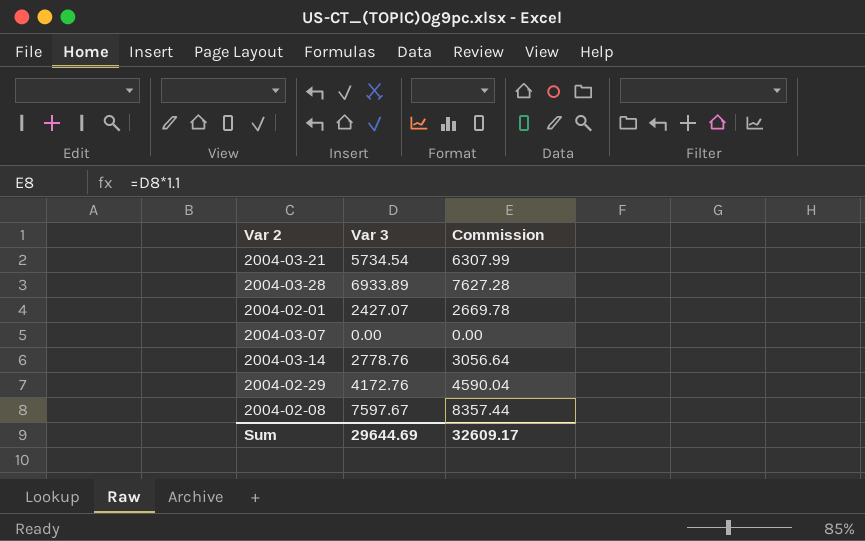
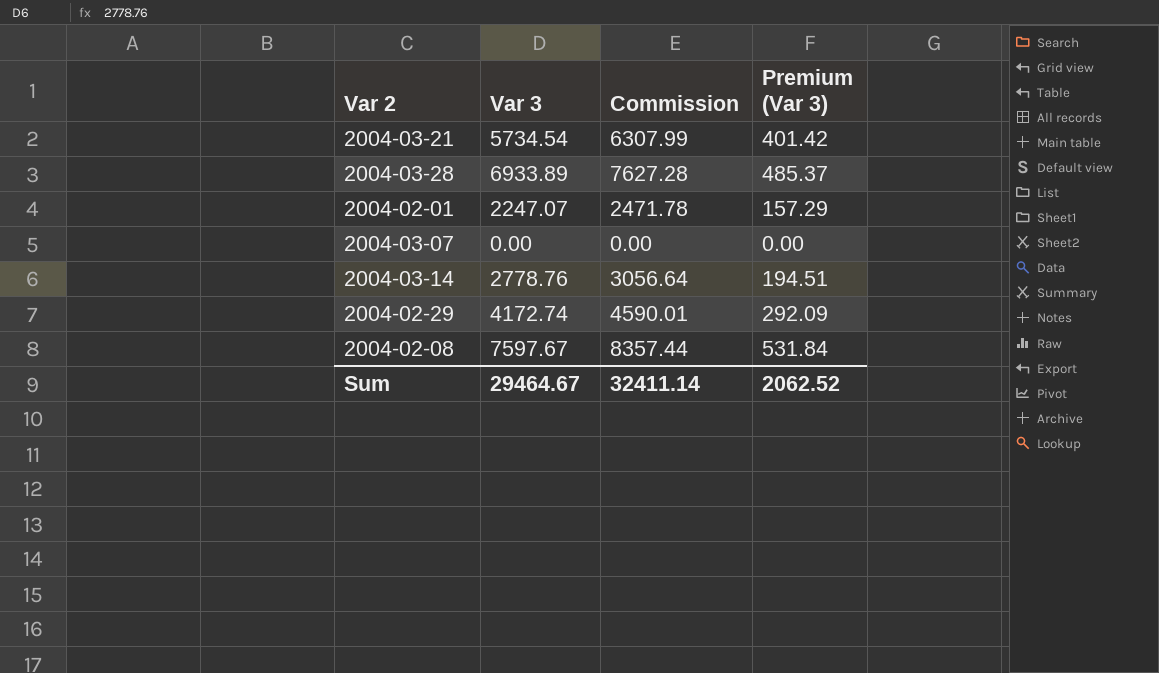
column Premium (Var 3) | formula: none -> [Var 3] * 0.07
2004-02-01 | Var 3: 2427.07 -> 2247.07
2004-02-01 | Commission: 2669.78 -> 2471.78
2004-02-29 | Var 3: 4172.76 -> 4172.74
2004-02-29 | Commission: 4590.04 -> 4590.01
Sum | Var 3: 29644.69 -> 29464.67
Sum | Commission: 32609.17 -> 32411.14

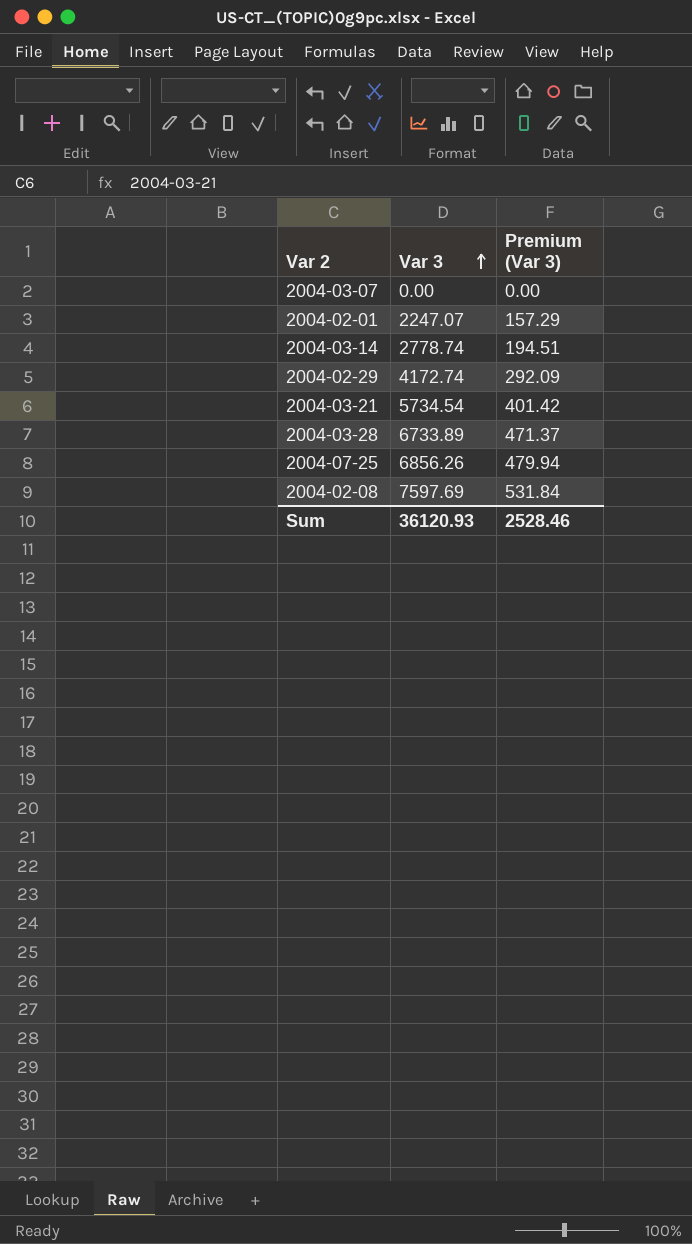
row order: none -> Var 3 ascending
column Commission | formula: [Var 3] * 1.1 -> none
2004-03-14 | Var 3: 2778.76 -> 2778.74
2004-03-28 | Var 3: 6933.89 -> 6733.89
2004-03-28 | Premium (Var 3): 485.37 -> 471.37
row 2004-07-25: none -> 6856.26 | 479.94
2004-02-08 | Var 3: 7597.67 -> 7597.69
Sum | Var 3: 29464.67 -> 36120.93
Sum | Premium (Var 3): 2062.52 -> 2528.46

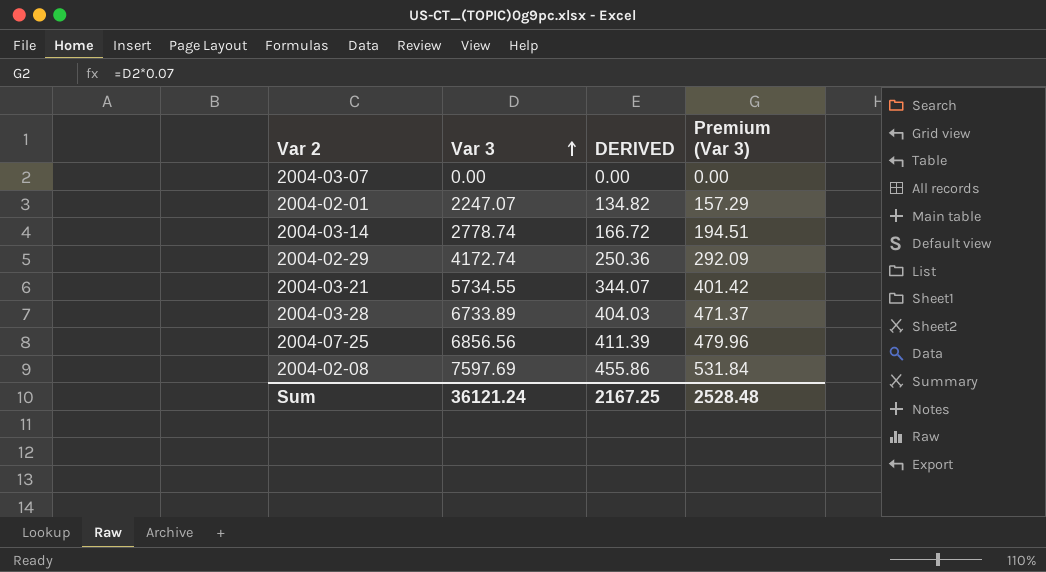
column DERIVED | formula: none -> [Var 3] * 0.06
2004-03-21 | Var 3: 5734.54 -> 5734.55
2004-07-25 | Var 3: 6856.26 -> 6856.56
2004-07-25 | Premium (Var 3): 479.94 -> 479.96
Sum | Var 3: 36120.93 -> 36121.24
Sum | Premium (Var 3): 2528.46 -> 2528.48

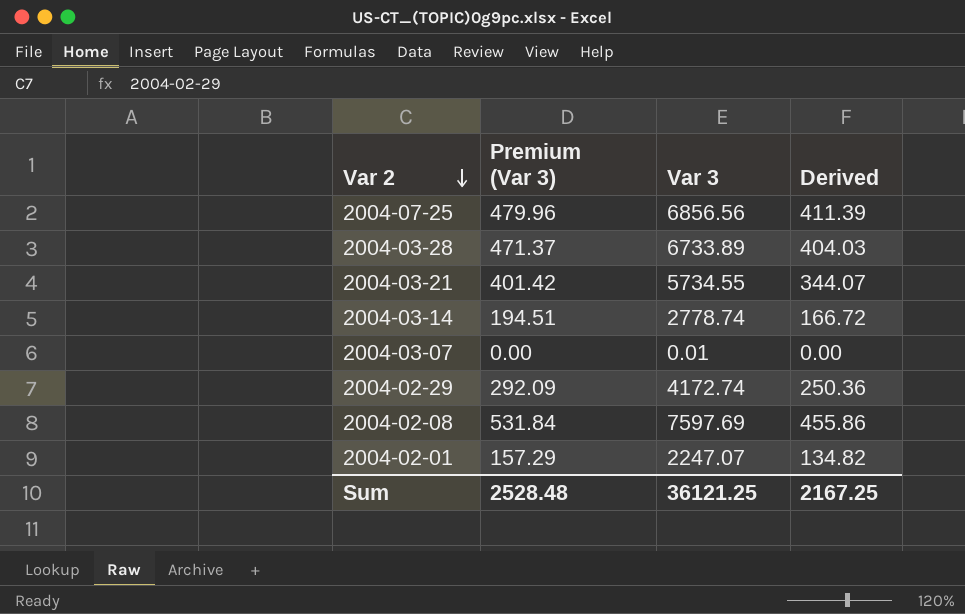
row order: Var 3 ascending -> Var 2 descending
column Premium (Var 3) | position: 4 -> 2
column name: DERIVED -> Derived
2004-03-07 | Var 3: 0.00 -> 0.01
Sum | Var 3: 36121.24 -> 36121.25

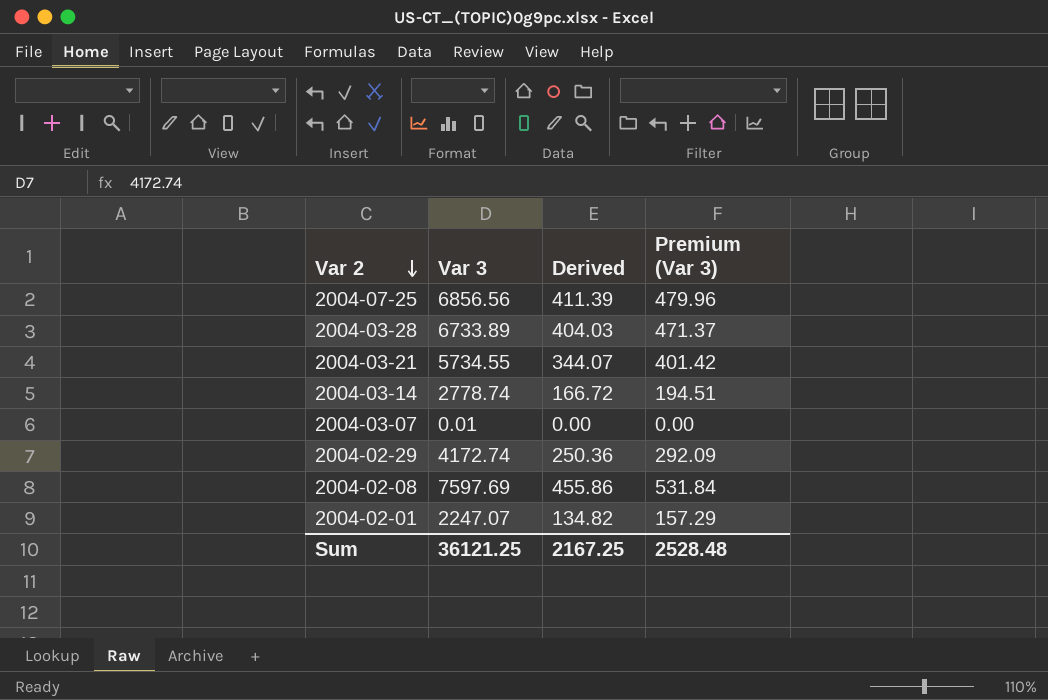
column Premium (Var 3) | position: 2 -> 4

